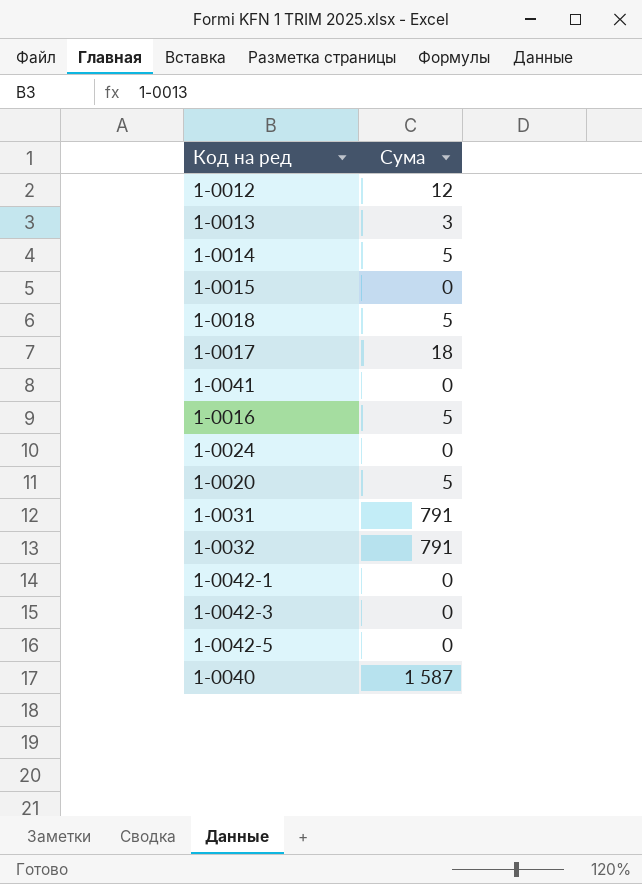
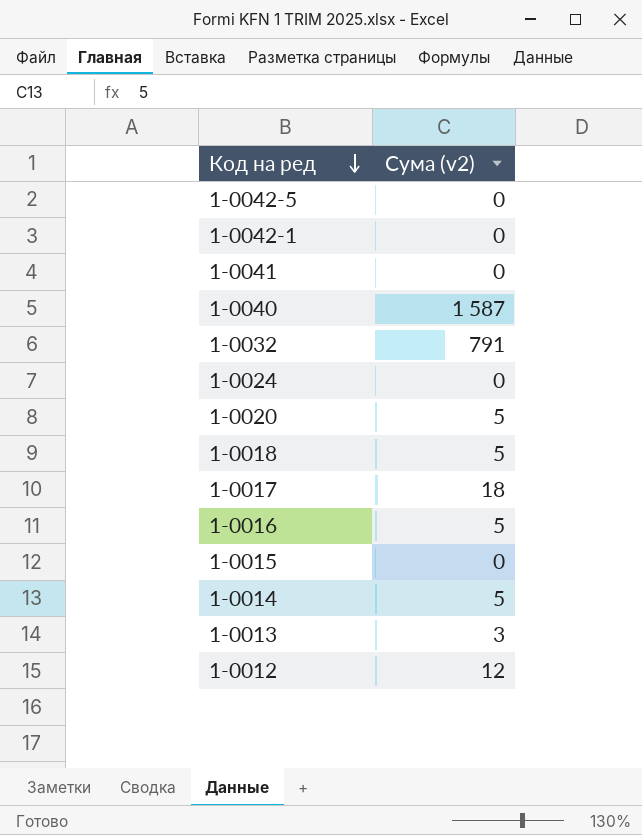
row order: none -> Код на ред descending
column name: Сума -> Сума (v2)
row 1-0031: 791 -> none
row 1-0042-3: 0 -> none

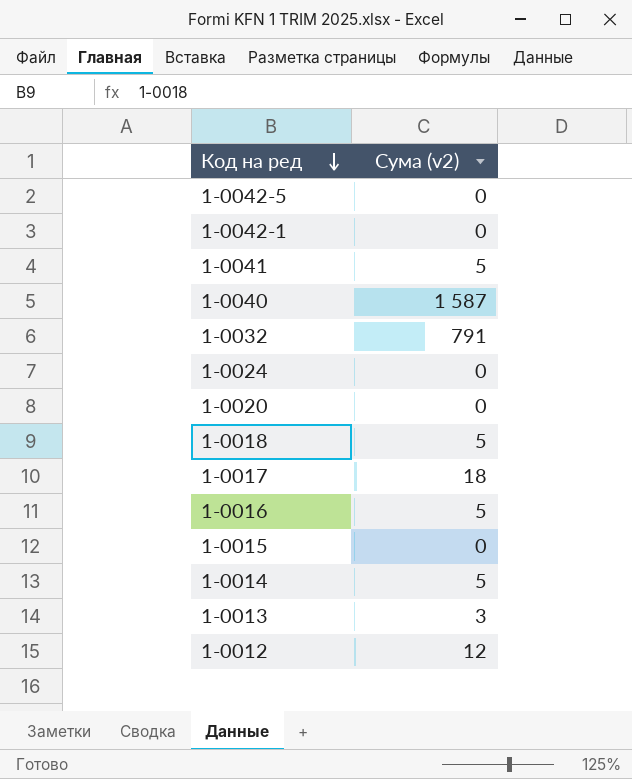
1-0041 | Сума (v2): 0 -> 5
1-0020 | Сума (v2): 5 -> 0

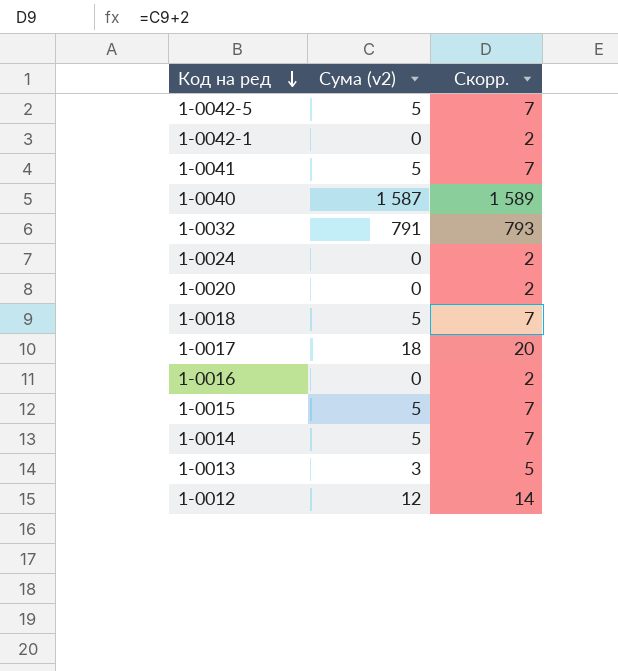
column Скорр. | formula: none -> [Сума (v2)] + 2
1-0042-5 | Сума (v2): 0 -> 5
1-0016 | Сума (v2): 5 -> 0
1-0015 | Сума (v2): 0 -> 5

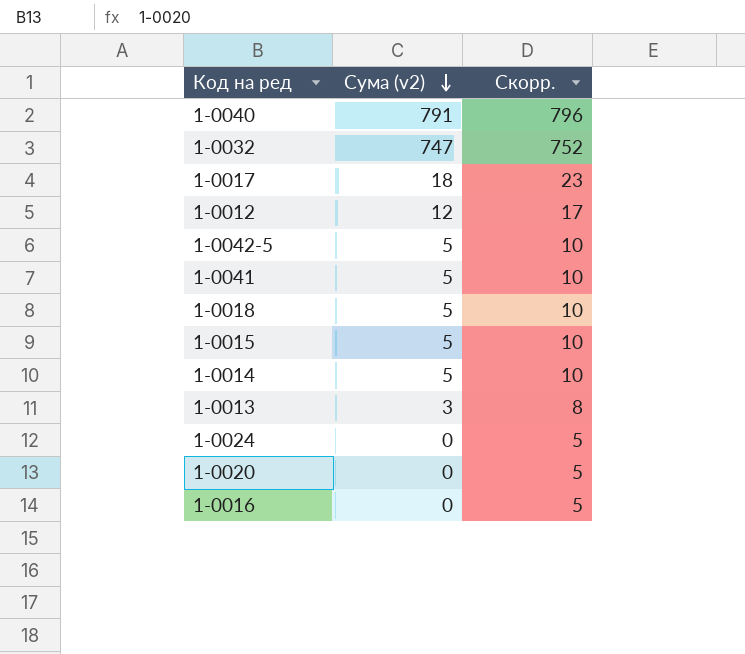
row order: Код на ред descending -> Сума (v2) descending
column Скорр. | formula: [Сума (v2)] + 2 -> [Сума (v2)] + 5
row 1-0042-1: 0 | 2 -> none
1-0040 | Сума (v2): 1 587 -> 791
1-0032 | Сума (v2): 791 -> 747

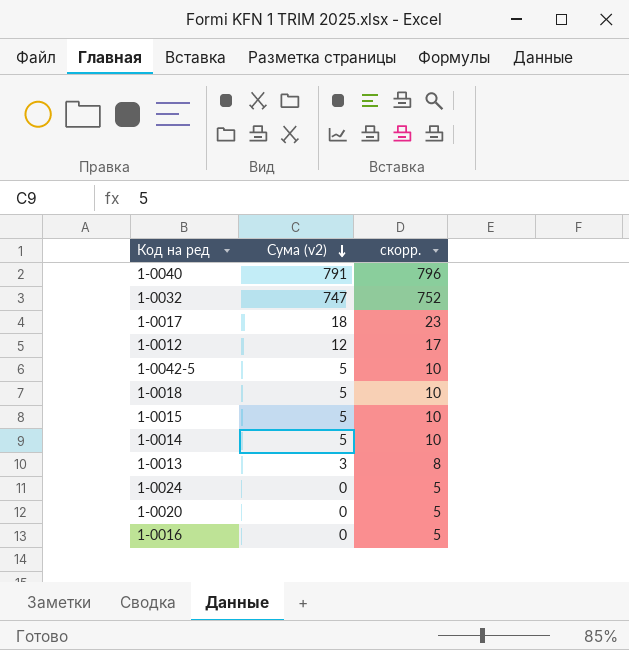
column name: Скорр. -> скорр.
row 1-0041: 5 | 10 -> none

